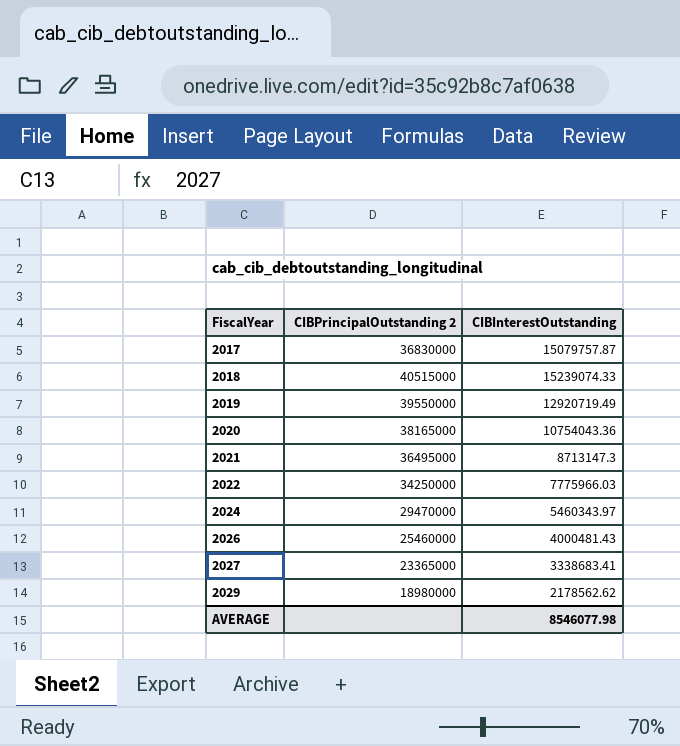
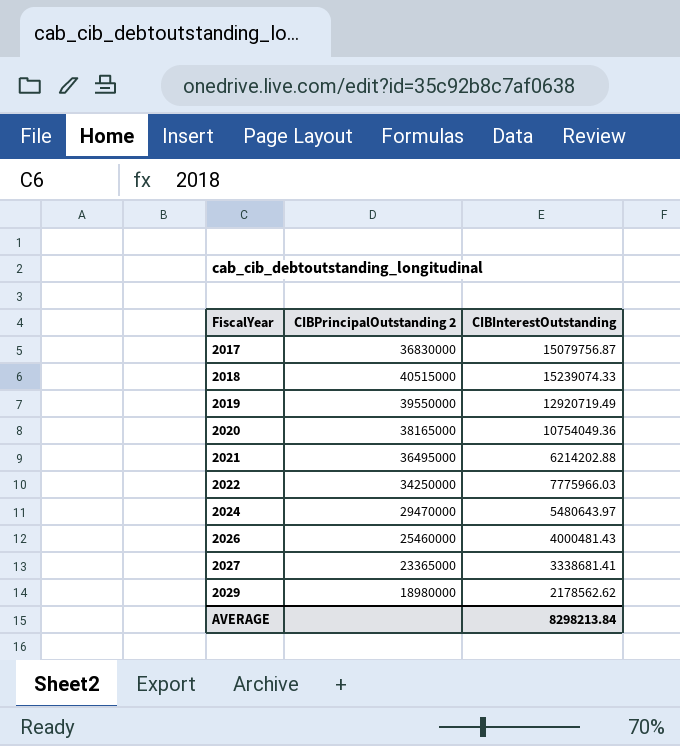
2017 | CIBInterestOutstanding: 15079757.87 -> 15079756.87
2020 | CIBInterestOutstanding: 10754043.36 -> 10754049.36
2021 | CIBInterestOutstanding: 8713147.3 -> 6214202.88
2024 | CIBInterestOutstanding: 5460343.97 -> 5480643.97
2027 | CIBInterestOutstanding: 3338683.41 -> 3338681.41
AVERAGE | CIBInterestOutstanding: 8546077.98 -> 8298213.84

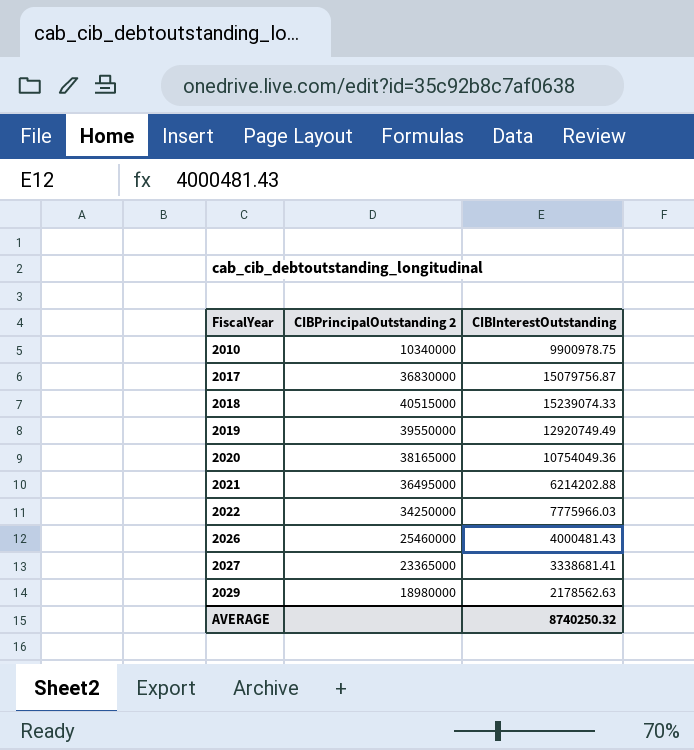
row 2024: 29470000 | 5480643.97 -> none
row 2010: none -> 10340000 | 9900978.75
2019 | CIBInterestOutstanding: 12920719.49 -> 12920749.49
2029 | CIBInterestOutstanding: 2178562.62 -> 2178562.63
AVERAGE | CIBInterestOutstanding: 8298213.84 -> 8740250.32

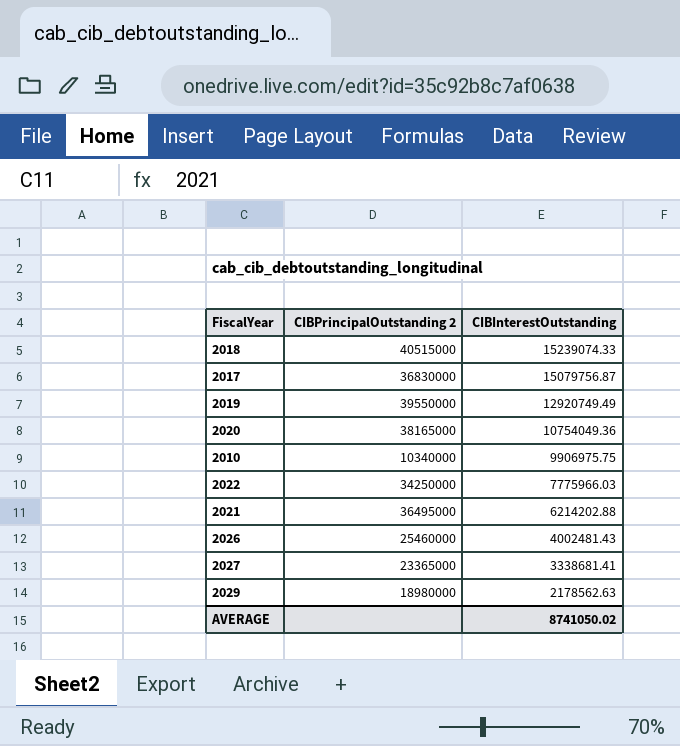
row order: FiscalYear ascending -> CIBInterestOutstanding descending
2010 | CIBInterestOutstanding: 9900978.75 -> 9906975.75
2026 | CIBInterestOutstanding: 4000481.43 -> 4002481.43
AVERAGE | CIBInterestOutstanding: 8740250.32 -> 8741050.02

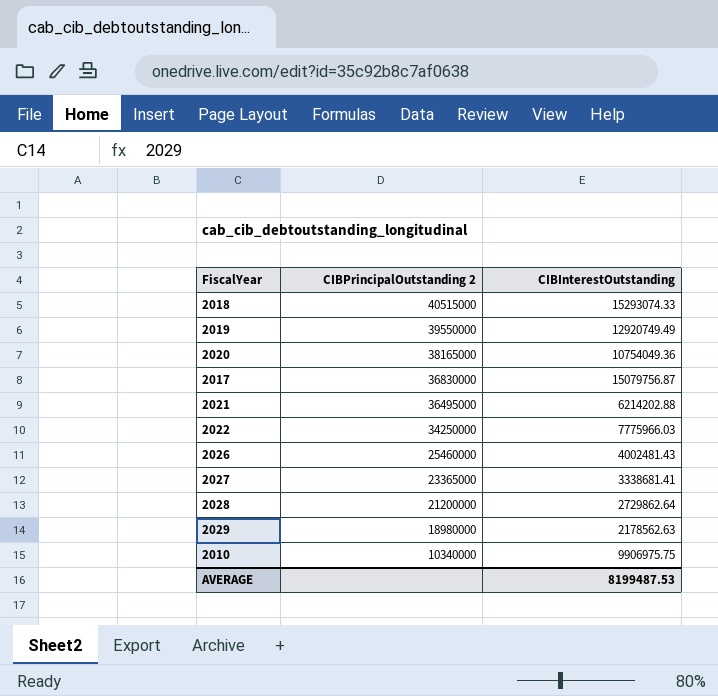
row order: CIBInterestOutstanding descending -> CIBPrincipalOutstanding 2 descending
2018 | CIBInterestOutstanding: 15239074.33 -> 15293074.33
row 2028: none -> 21200000 | 2729862.64
AVERAGE | CIBInterestOutstanding: 8741050.02 -> 8199487.53

